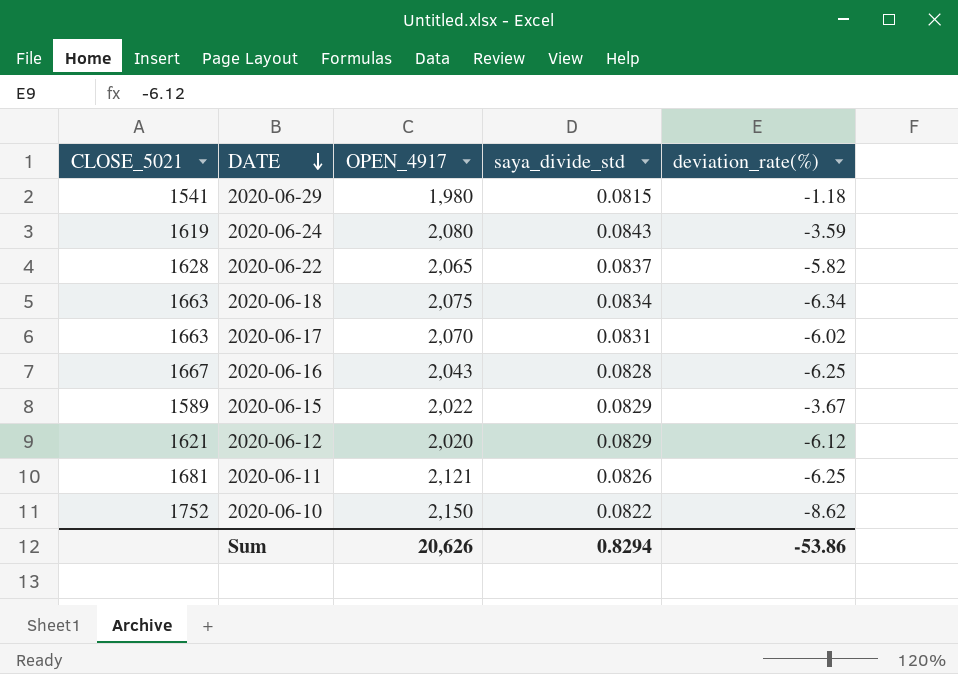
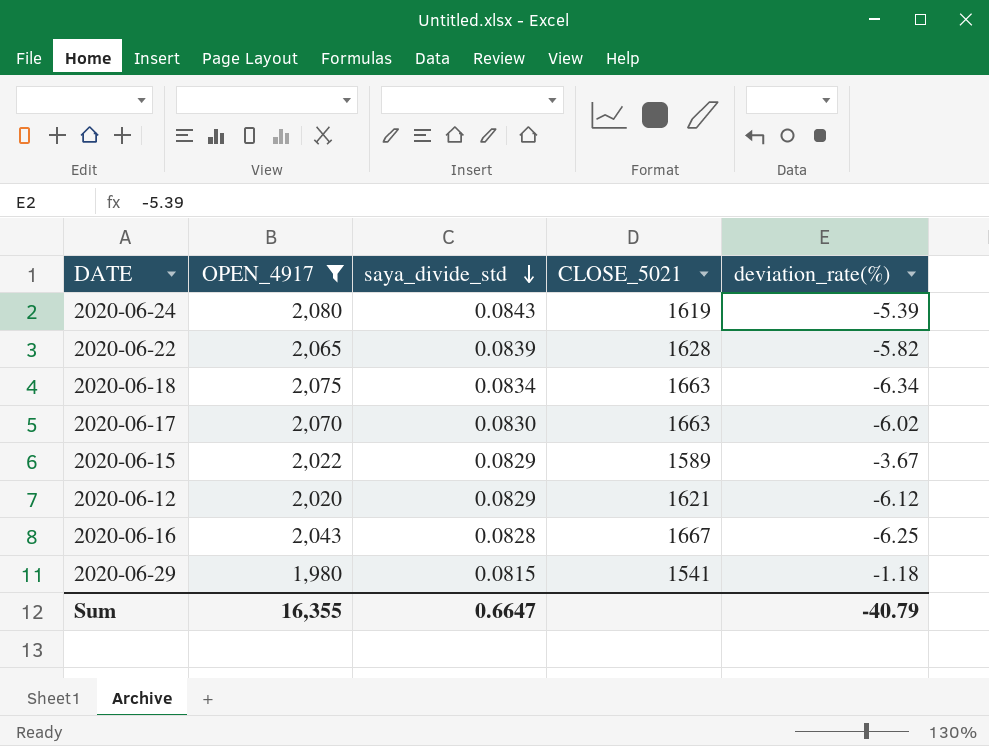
filter: none -> OPEN_4917 <= 2,080
row order: DATE descending -> saya_divide_std descending
column CLOSE_5021 | position: 1 -> 4
2020-06-24 | deviation_rate(%): -3.59 -> -5.39
2020-06-22 | saya_divide_std: 0.0837 -> 0.0839
2020-06-17 | saya_divide_std: 0.0831 -> 0.0830
Sum | OPEN_4917: 20,626 -> 16,355
Sum | saya_divide_std: 0.8294 -> 0.6647
Sum | deviation_rate(%): -53.86 -> -40.79

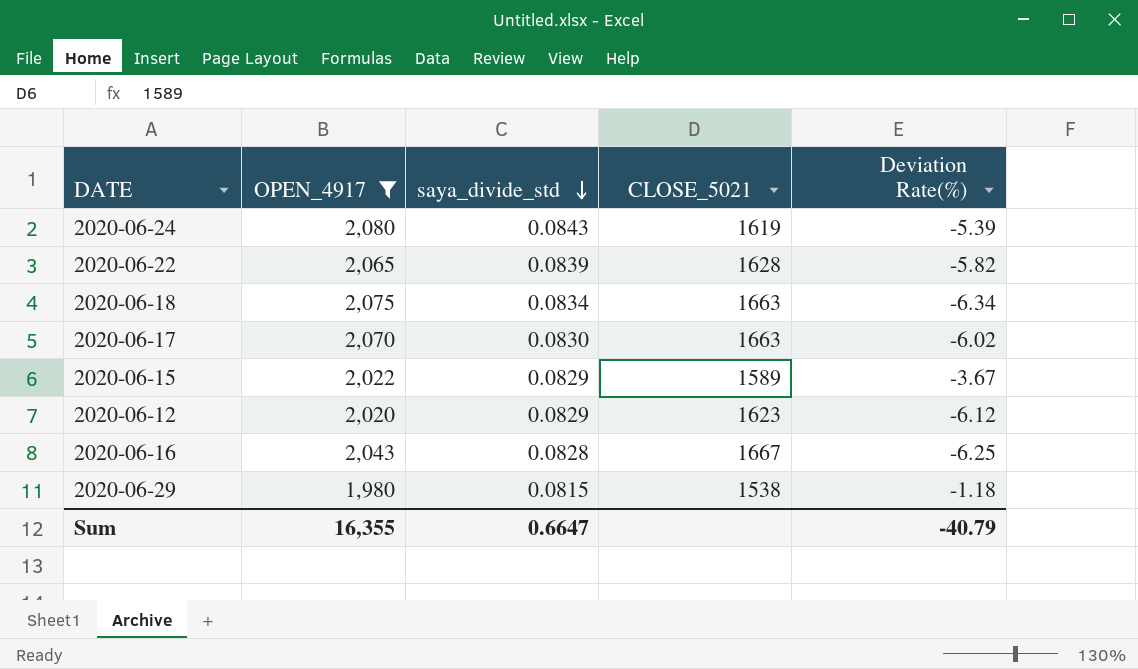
column name: deviation_rate(%) -> Deviation Rate(%)
2020-06-12 | CLOSE_5021: 1621 -> 1623
2020-06-29 | CLOSE_5021: 1541 -> 1538

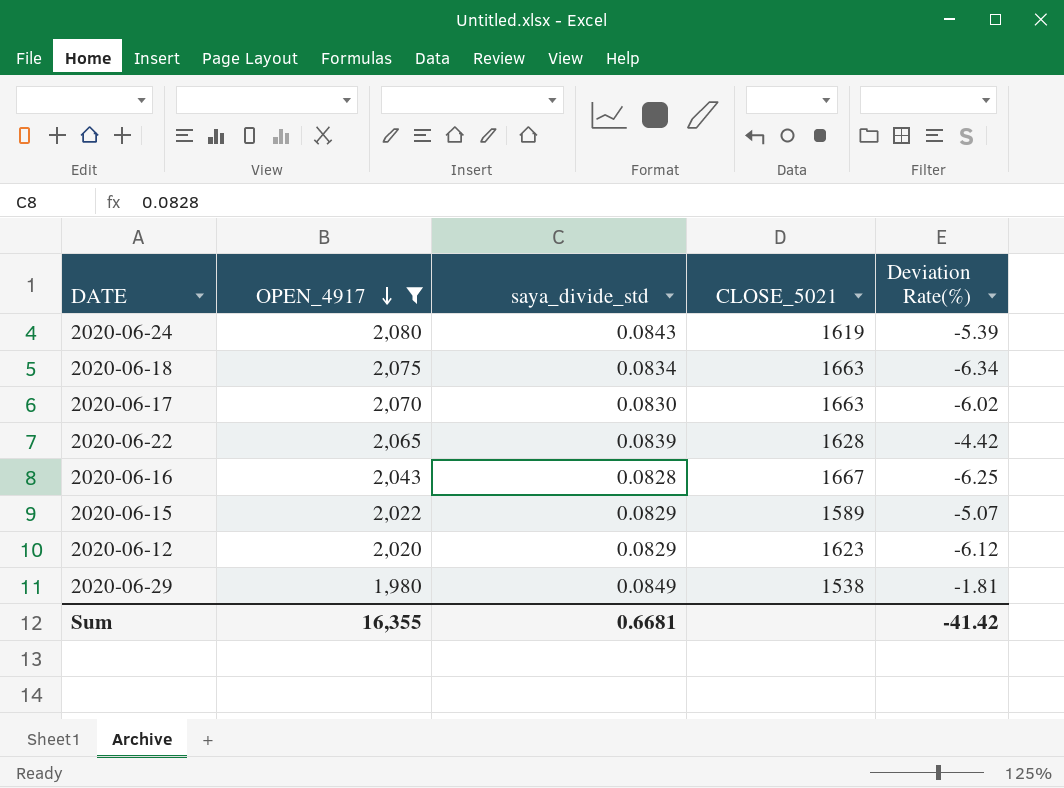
row order: saya_divide_std descending -> OPEN_4917 descending
2020-06-22 | Deviation Rate(%): -5.82 -> -4.42
2020-06-15 | Deviation Rate(%): -3.67 -> -5.07
2020-06-29 | saya_divide_std: 0.0815 -> 0.0849
2020-06-29 | Deviation Rate(%): -1.18 -> -1.81
Sum | saya_divide_std: 0.6647 -> 0.6681
Sum | Deviation Rate(%): -40.79 -> -41.42

